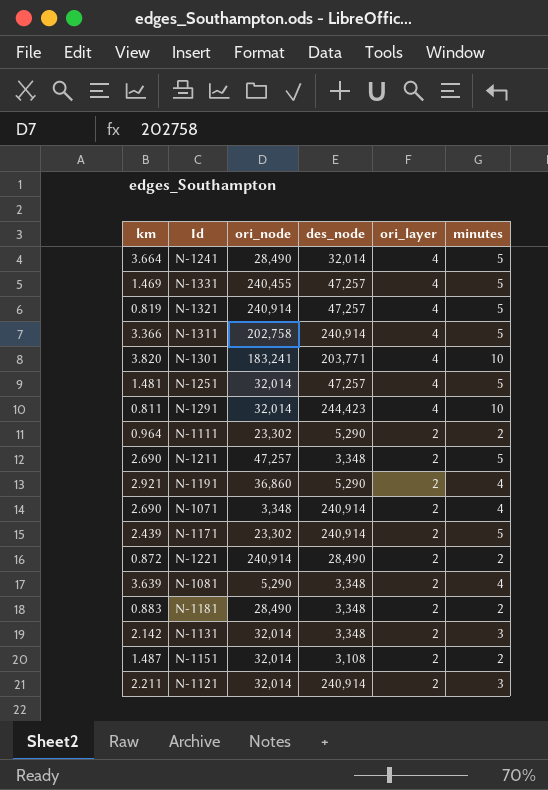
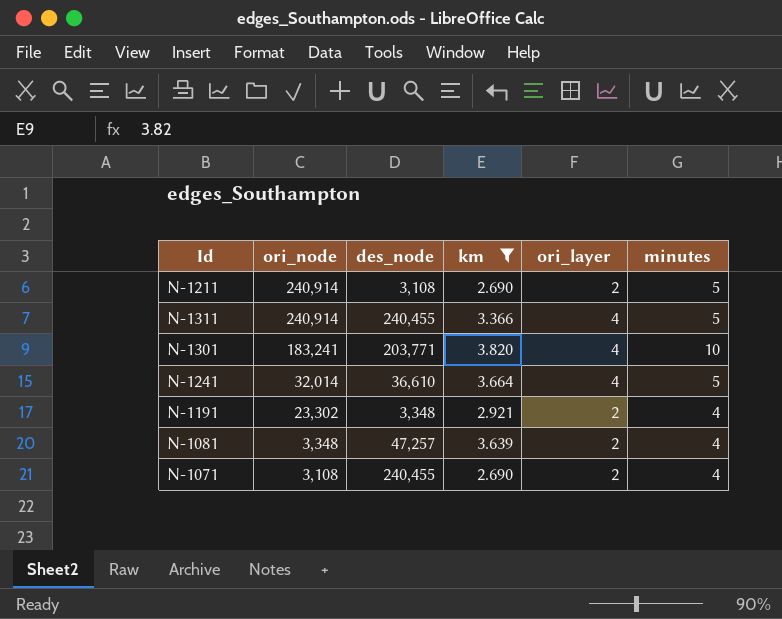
filter: none -> km >= 2.690
row order: ori_layer descending -> ori_node descending
column km | position: 1 -> 4
N-1211 | ori_node: 47,257 -> 240,914
N-1211 | des_node: 3,348 -> 3,108
N-1311 | ori_node: 202,758 -> 240,914
N-1311 | des_node: 240,914 -> 240,455
N-1241 | ori_node: 28,490 -> 32,014
N-1241 | des_node: 32,014 -> 36,610
N-1191 | ori_node: 36,860 -> 23,302
N-1191 | des_node: 5,290 -> 3,348
N-1081 | ori_node: 5,290 -> 3,348
N-1081 | des_node: 3,348 -> 47,257
N-1071 | ori_node: 3,348 -> 3,108
N-1071 | des_node: 240,914 -> 240,455

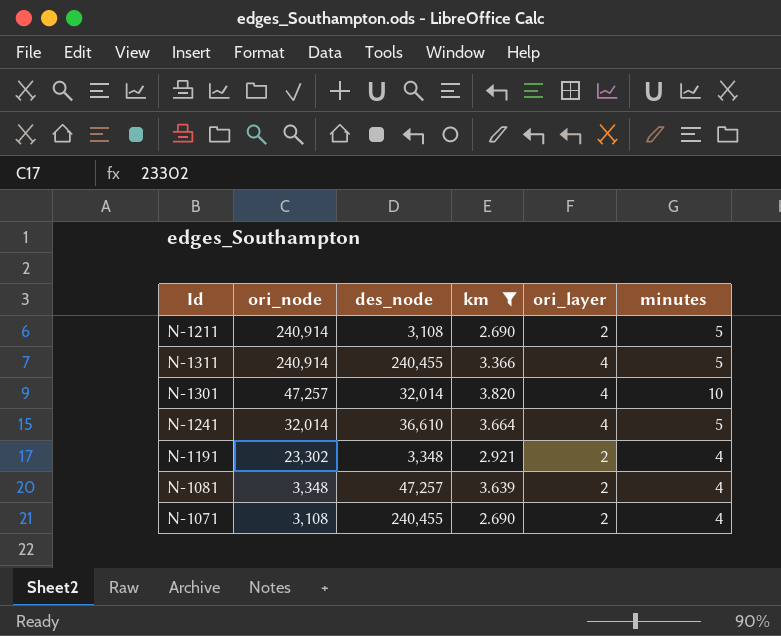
N-1301 | ori_node: 183,241 -> 47,257
N-1301 | des_node: 203,771 -> 32,014

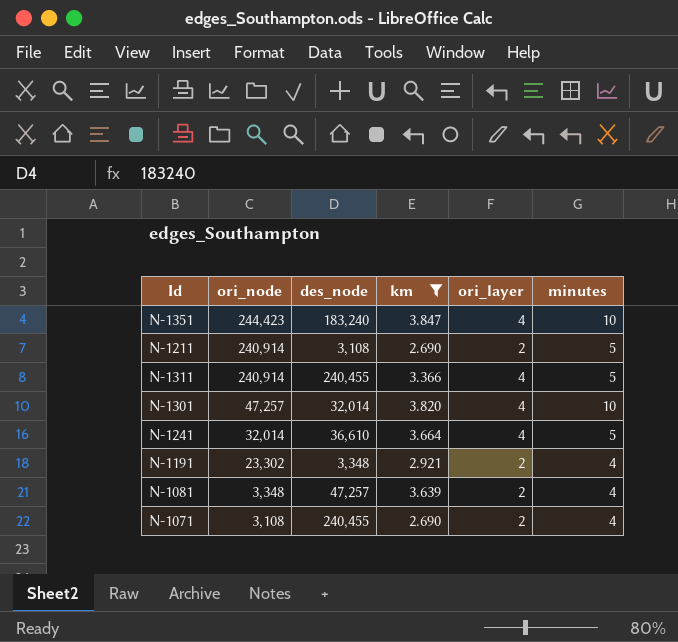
row N-1351: none -> 244,423 | 183,240 | 3.847 | 4 | 10

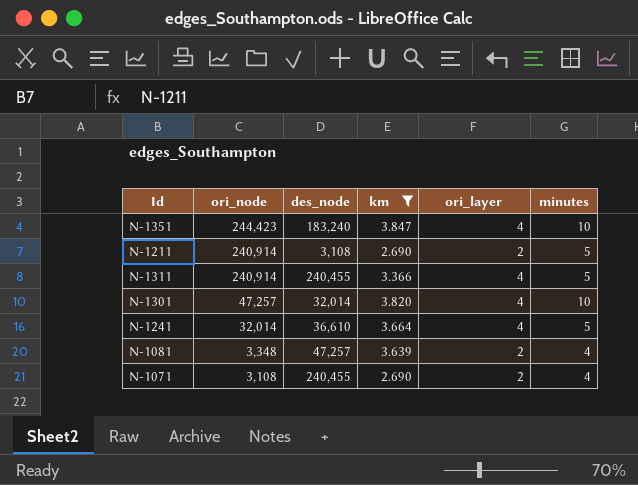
row N-1191: 23,302 | 3,348 | 2.921 | 2 | 4 -> none

